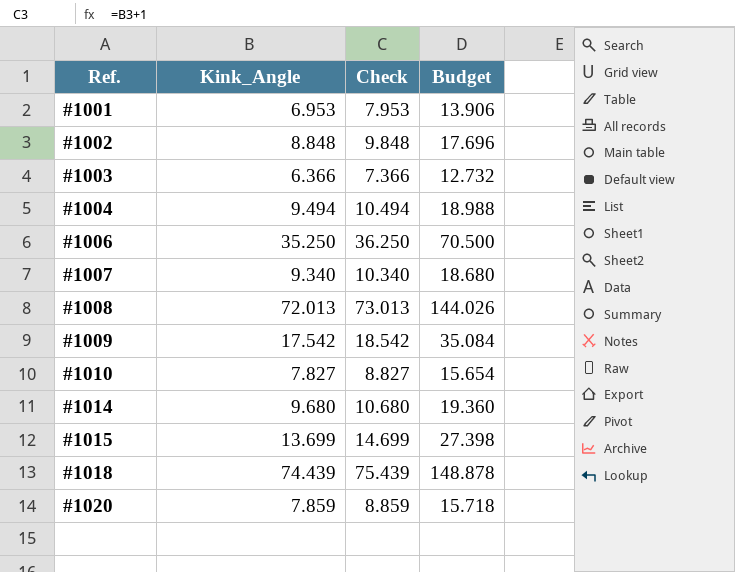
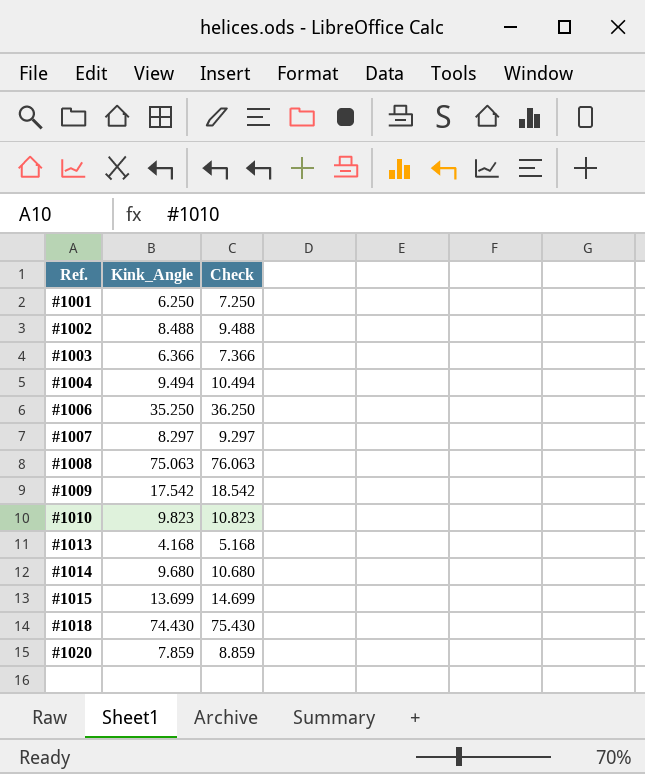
column Budget | formula: [Kink_Angle] * 2 -> none
#1001 | Kink_Angle: 6.953 -> 6.250
#1001 | Check: 7.953 -> 7.250
#1002 | Kink_Angle: 8.848 -> 8.488
#1002 | Check: 9.848 -> 9.488
#1007 | Kink_Angle: 9.340 -> 8.297
#1007 | Check: 10.340 -> 9.297
#1008 | Kink_Angle: 72.013 -> 75.063
#1008 | Check: 73.013 -> 76.063
#1010 | Kink_Angle: 7.827 -> 9.823
#1010 | Check: 8.827 -> 10.823
row #1013: none -> 4.168 | 5.168
#1018 | Kink_Angle: 74.439 -> 74.430
#1018 | Check: 75.439 -> 75.430

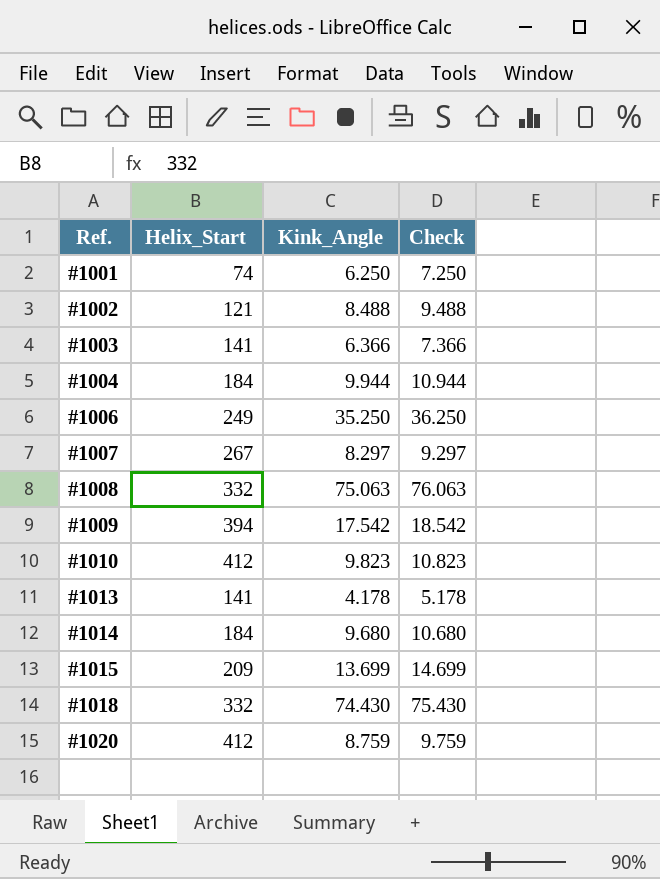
column Helix_Start | position: none -> 2
#1004 | Kink_Angle: 9.494 -> 9.944
#1004 | Check: 10.494 -> 10.944
#1013 | Kink_Angle: 4.168 -> 4.178
#1013 | Check: 5.168 -> 5.178
#1020 | Kink_Angle: 7.859 -> 8.759
#1020 | Check: 8.859 -> 9.759

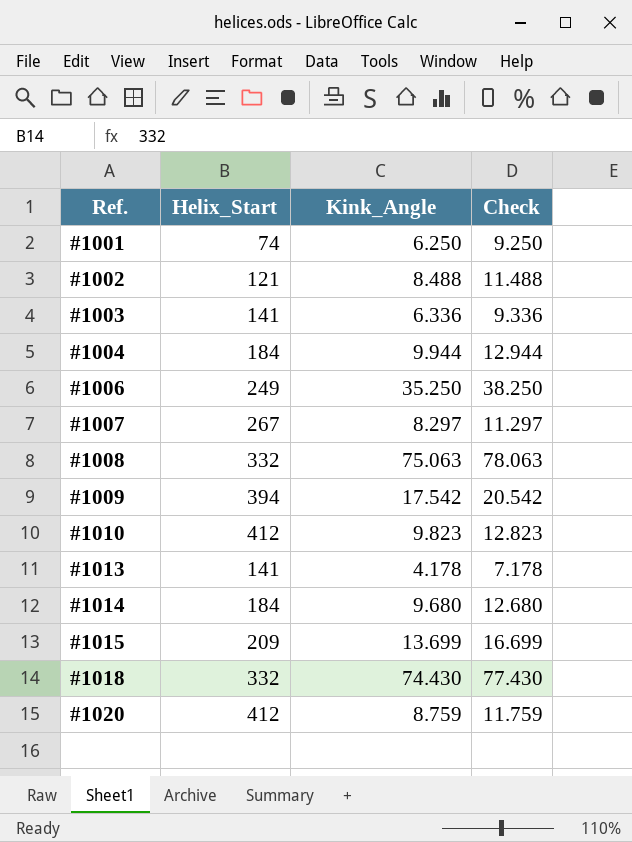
column Check | formula: [Kink_Angle] + 1 -> [Kink_Angle] + 3
#1003 | Kink_Angle: 6.366 -> 6.336

